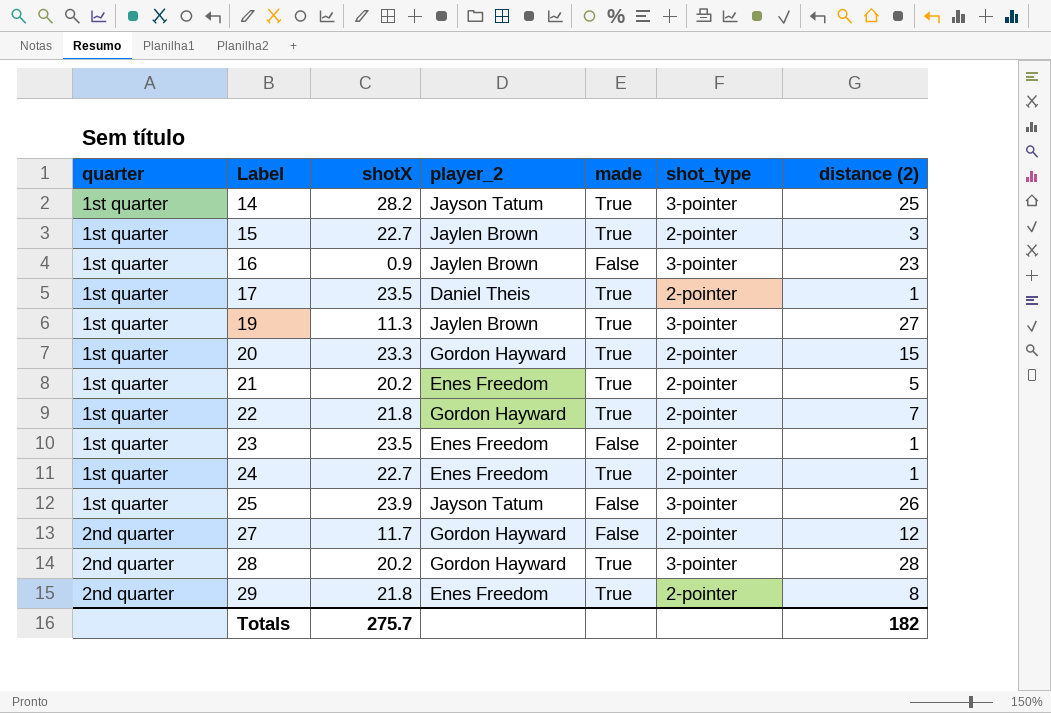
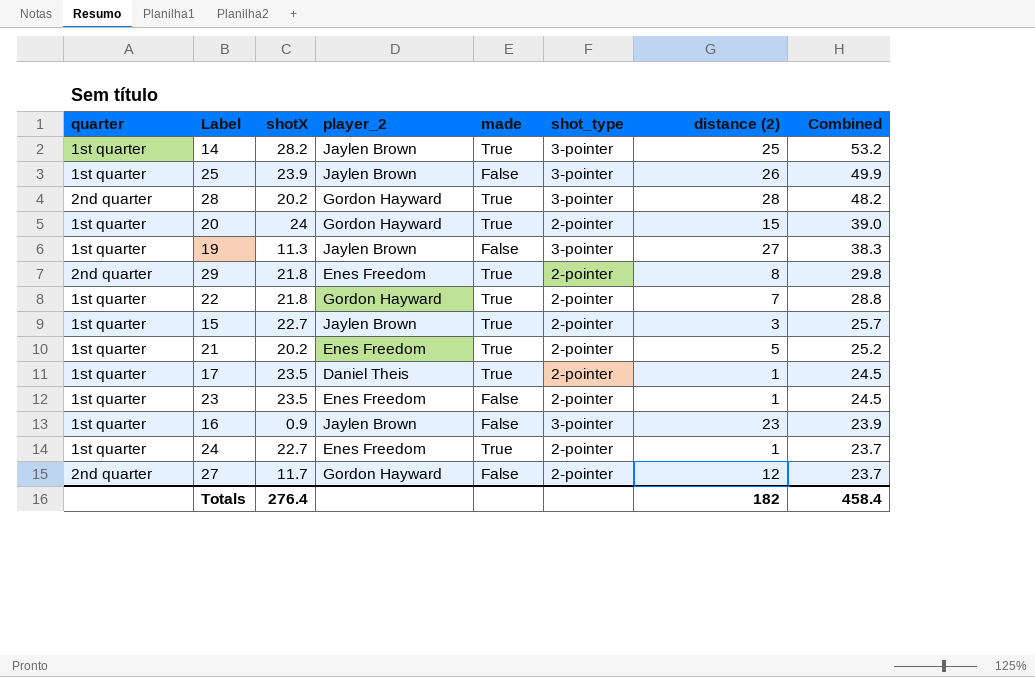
row order: quarter ascending -> Combined descending
column Combined | formula: none -> [shotX] + [distance (2)]
14 | player_2: Jayson Tatum -> Jaylen Brown
25 | player_2: Jayson Tatum -> Jaylen Brown
20 | shotX: 23.3 -> 24
19 | made: True -> False
Totals | shotX: 275.7 -> 276.4

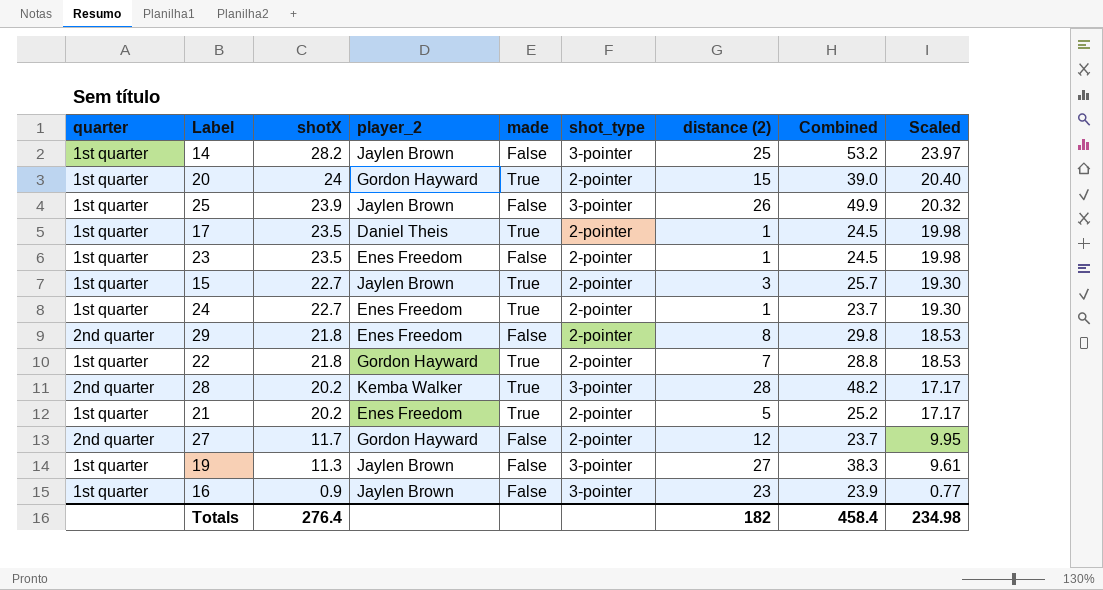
row order: Combined descending -> shotX descending
column Scaled | formula: none -> [shotX] * 0.85
14 | made: True -> False
29 | made: True -> False
28 | player_2: Gordon Hayward -> Kemba Walker

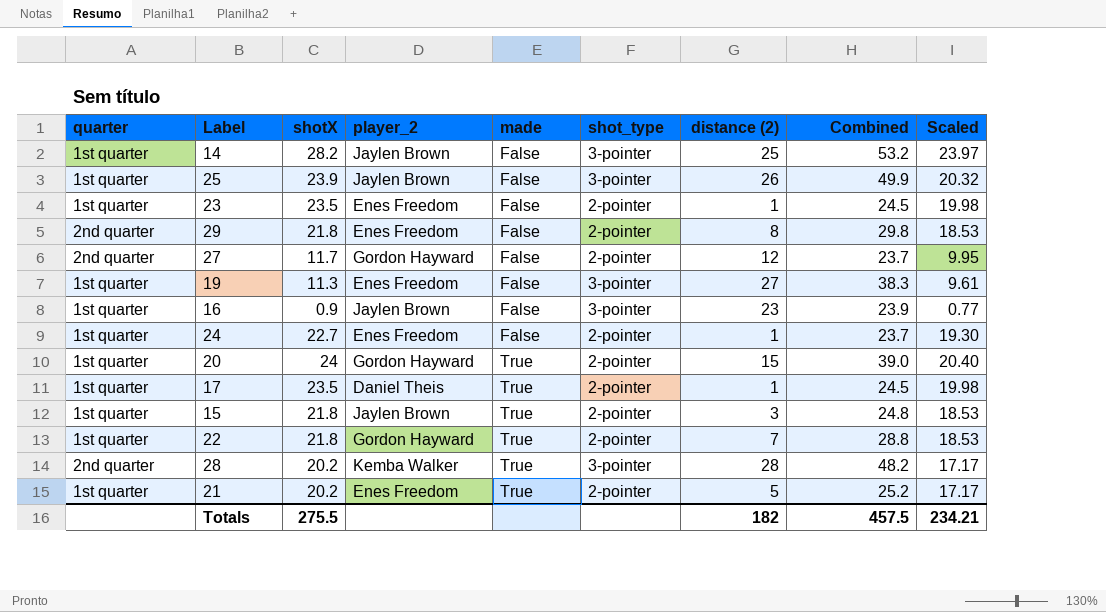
row order: shotX descending -> made ascending
19 | player_2: Jaylen Brown -> Enes Freedom
24 | made: True -> False
15 | shotX: 22.7 -> 21.8
15 | Combined: 25.7 -> 24.8
15 | Scaled: 19.30 -> 18.53
Totals | shotX: 276.4 -> 275.5
Totals | Combined: 458.4 -> 457.5
Totals | Scaled: 234.98 -> 234.21

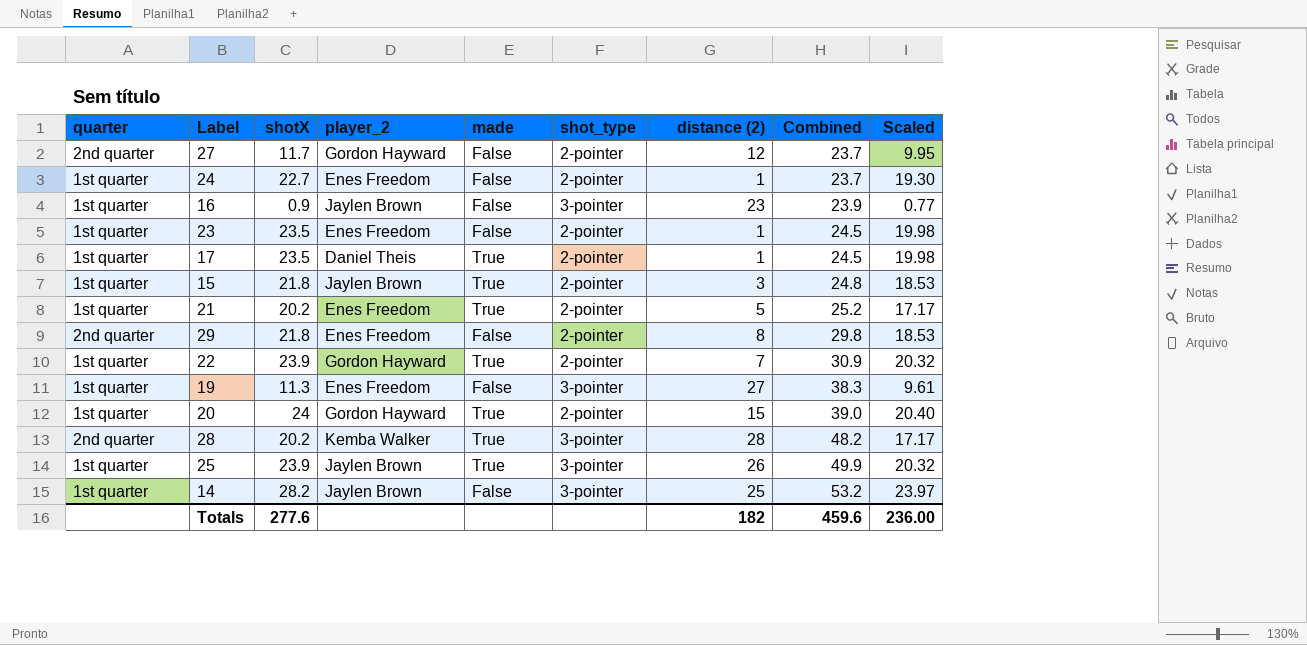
row order: made ascending -> Combined ascending
22 | shotX: 21.8 -> 23.9
22 | Combined: 28.8 -> 30.9
22 | Scaled: 18.53 -> 20.32
25 | made: False -> True
Totals | shotX: 275.5 -> 277.6
Totals | Combined: 457.5 -> 459.6
Totals | Scaled: 234.21 -> 236.00

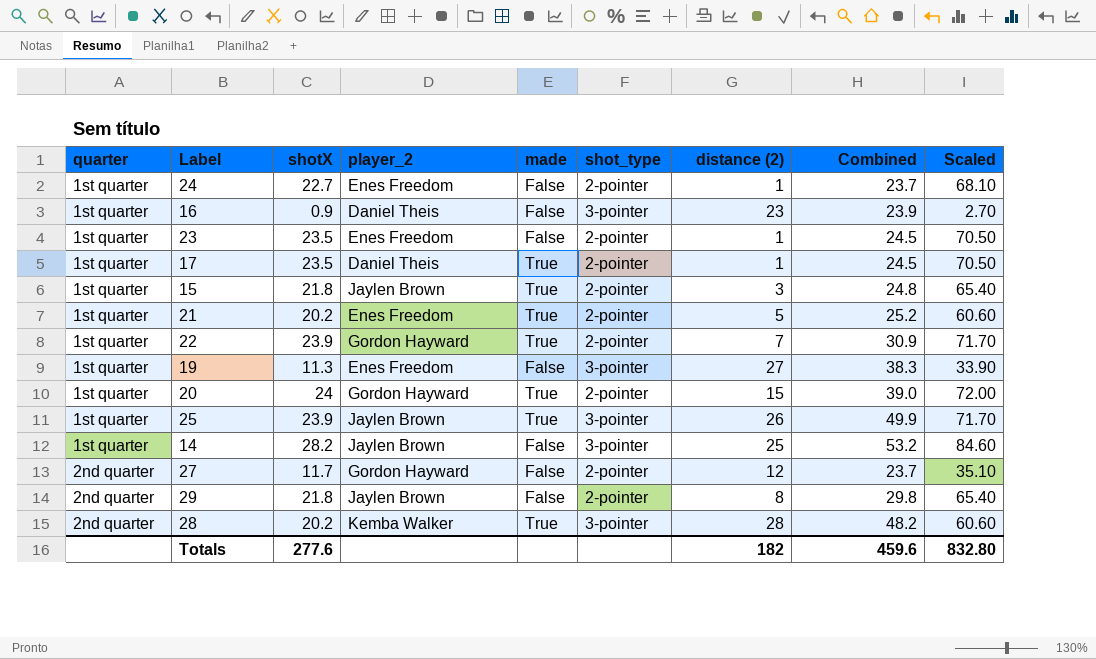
row order: Combined ascending -> quarter ascending
column Scaled | formula: [shotX] * 0.85 -> [shotX] * 3
16 | player_2: Jaylen Brown -> Daniel Theis
29 | player_2: Enes Freedom -> Jaylen Brown
Totals | Scaled: 236.00 -> 832.80

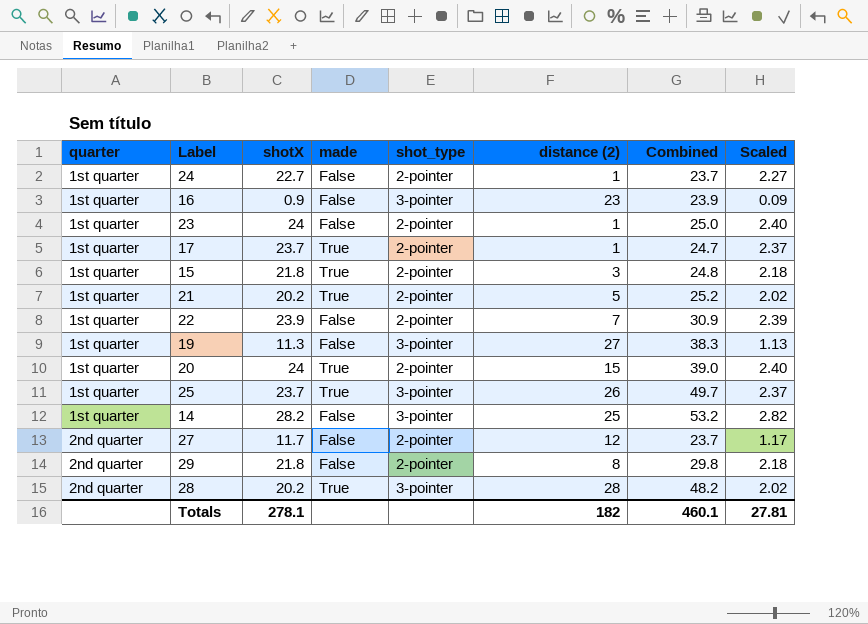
column player_2 | position: 4 -> none
column Scaled | formula: [shotX] * 3 -> [shotX] * 0.1
23 | shotX: 23.5 -> 24
23 | Combined: 24.5 -> 25.0
17 | shotX: 23.5 -> 23.7
17 | Combined: 24.5 -> 24.7
22 | made: True -> False
25 | shotX: 23.9 -> 23.7
25 | Combined: 49.9 -> 49.7
Totals | shotX: 277.6 -> 278.1
Totals | Combined: 459.6 -> 460.1
Totals | Scaled: 832.80 -> 27.81

